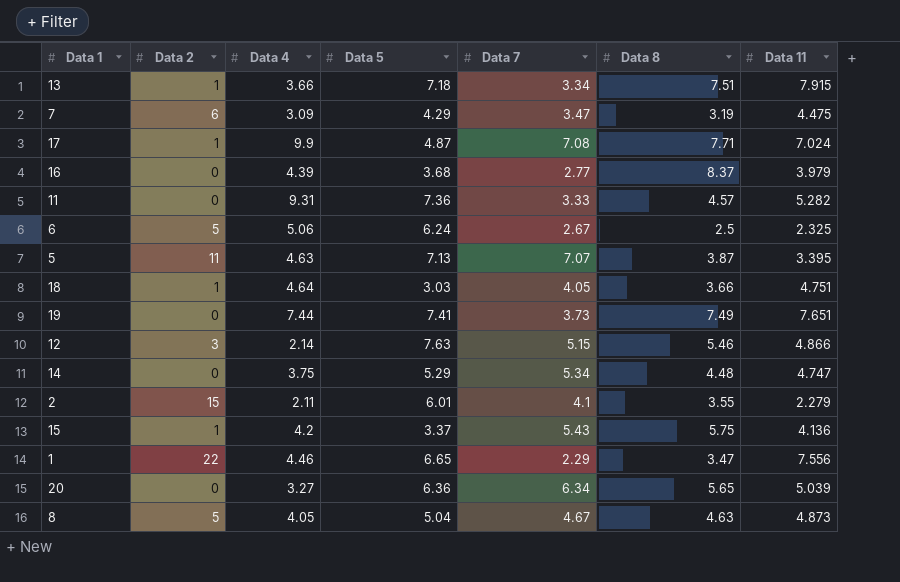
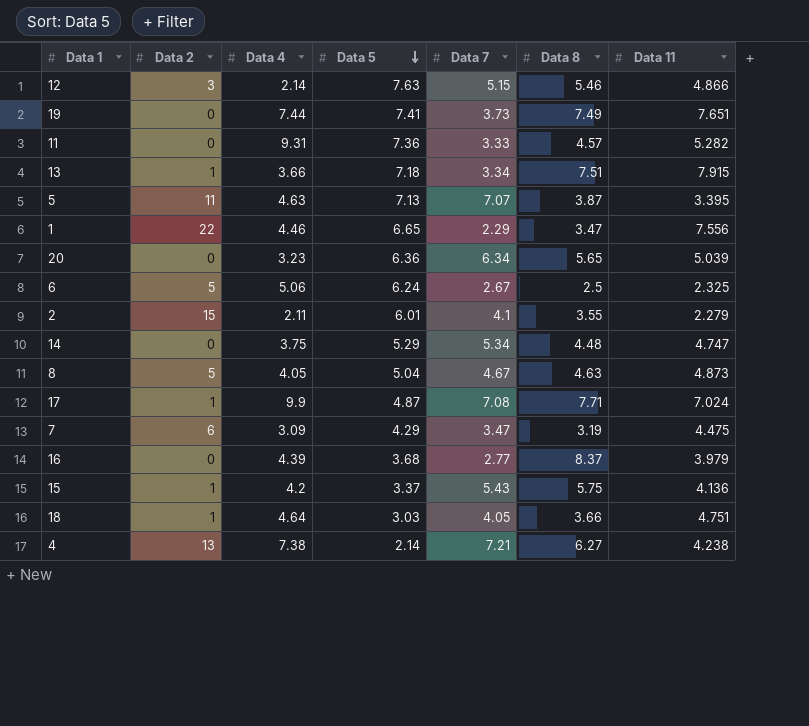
row order: none -> Data 5 descending
20 | Data 4: 3.27 -> 3.23
row 4: none -> 13 | 7.38 | 2.14 | 7.21 | 6.27 | 4.238

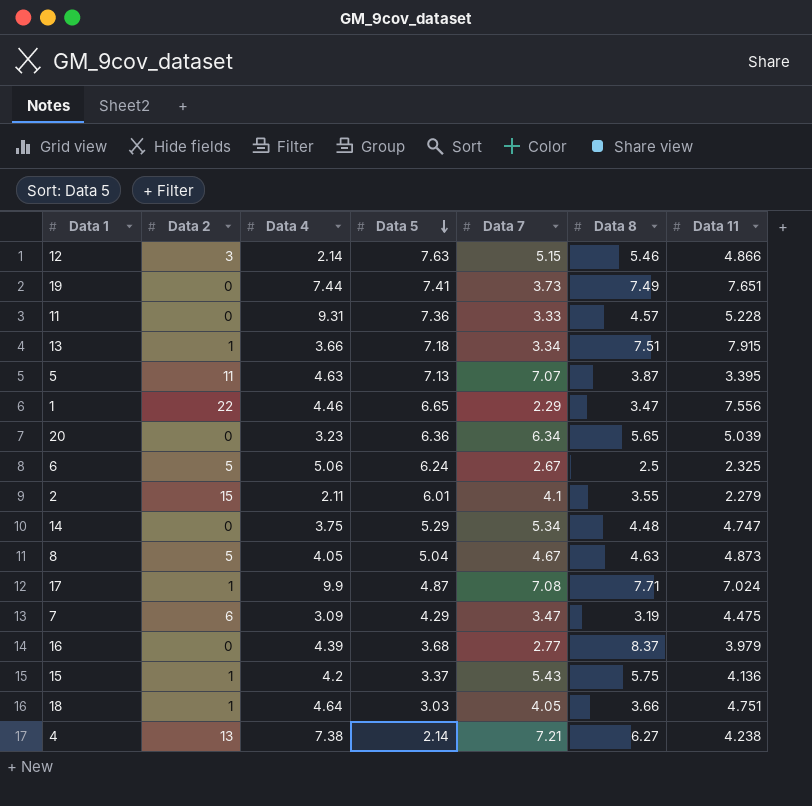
11 | Data 11: 5.282 -> 5.228

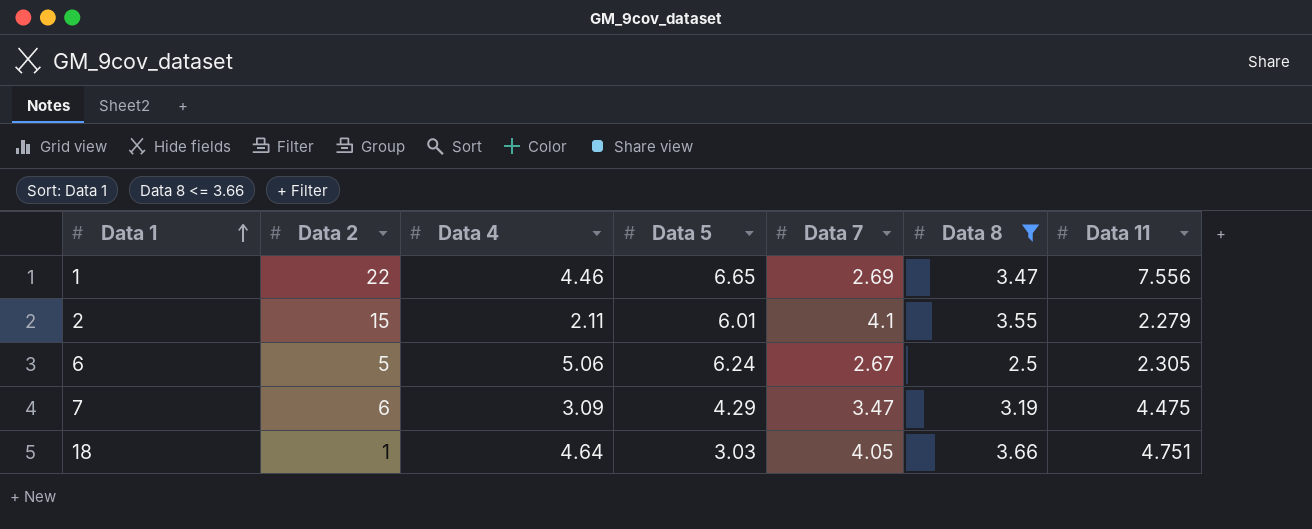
filter: none -> Data 8 <= 3.66
row order: Data 5 descending -> Data 1 ascending
1 | Data 7: 2.29 -> 2.69
6 | Data 11: 2.325 -> 2.305

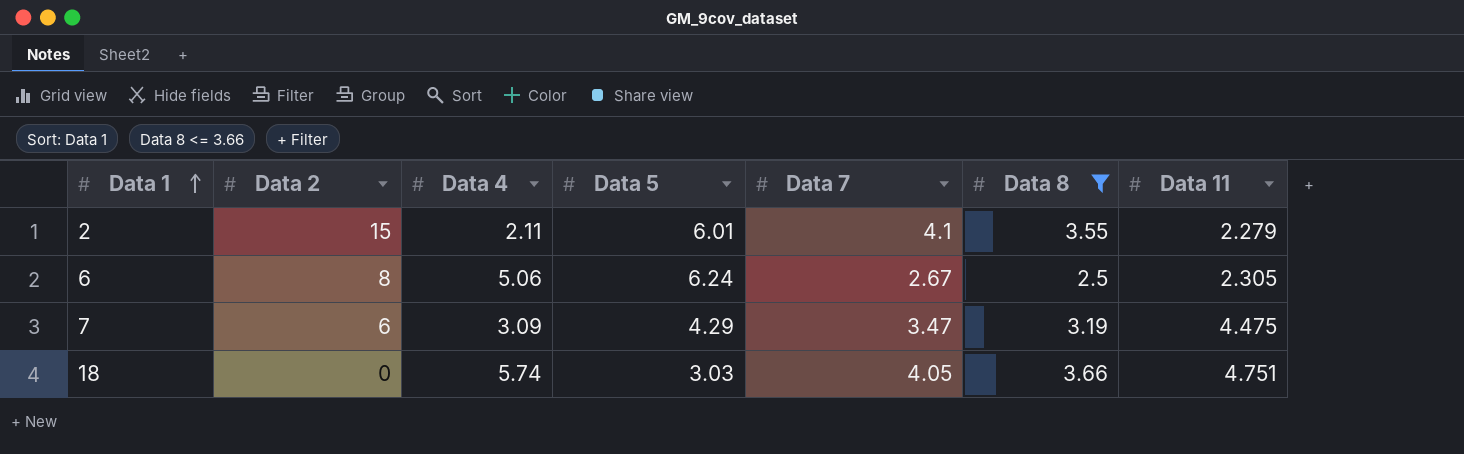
row 1: 22 | 4.46 | 6.65 | 2.69 | 3.47 | 7.556 -> none
6 | Data 2: 5 -> 8
18 | Data 2: 1 -> 0
18 | Data 4: 4.64 -> 5.74

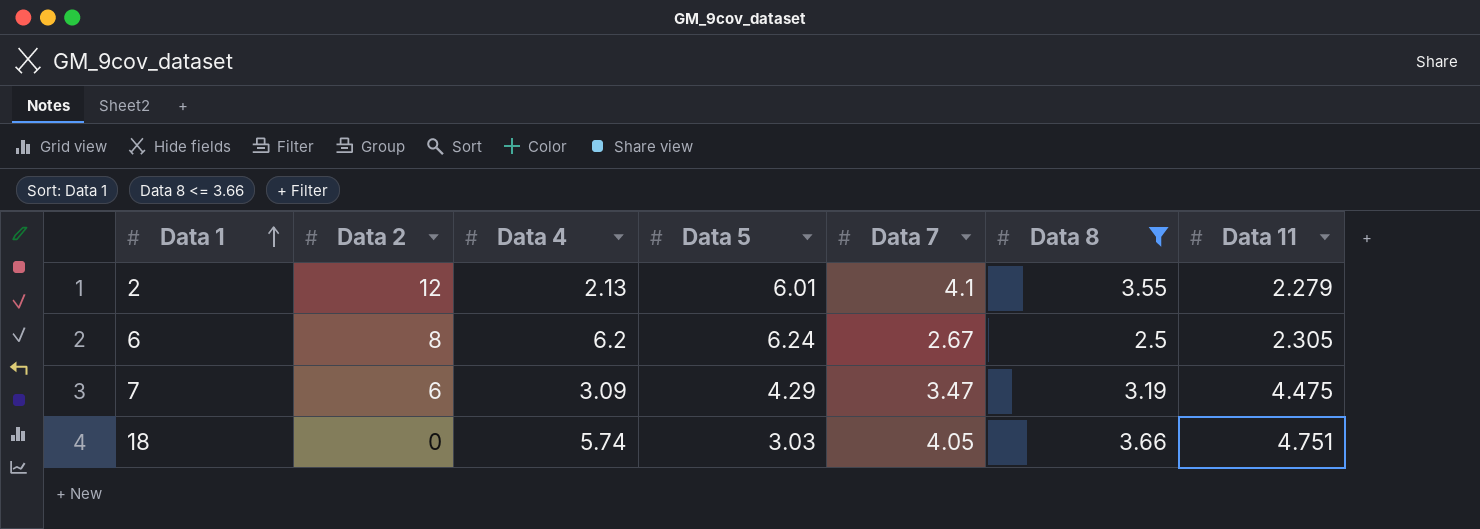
2 | Data 2: 15 -> 12
2 | Data 4: 2.11 -> 2.13
6 | Data 4: 5.06 -> 6.2

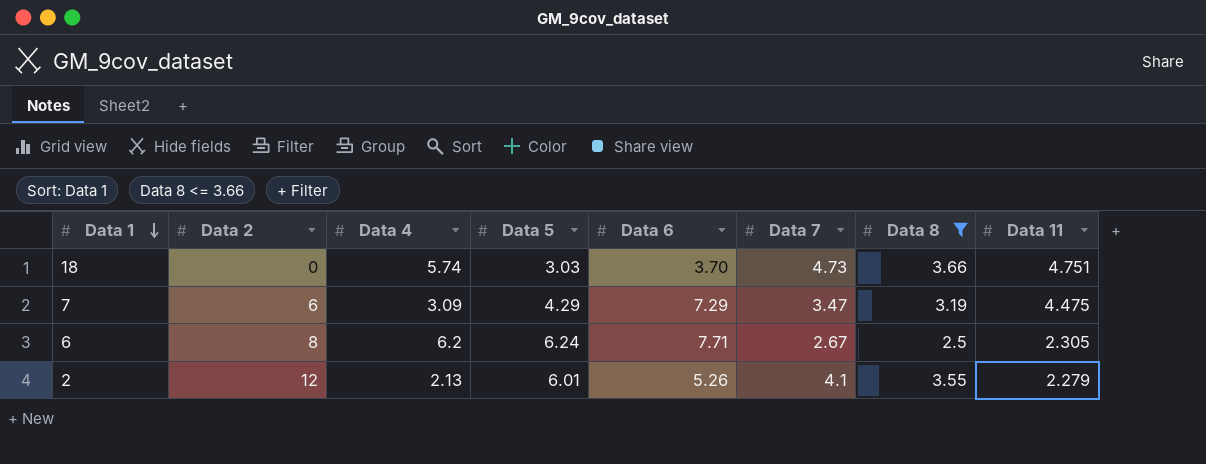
row order: Data 1 ascending -> Data 1 descending
column Data 6 | position: none -> 5
18 | Data 7: 4.05 -> 4.73

